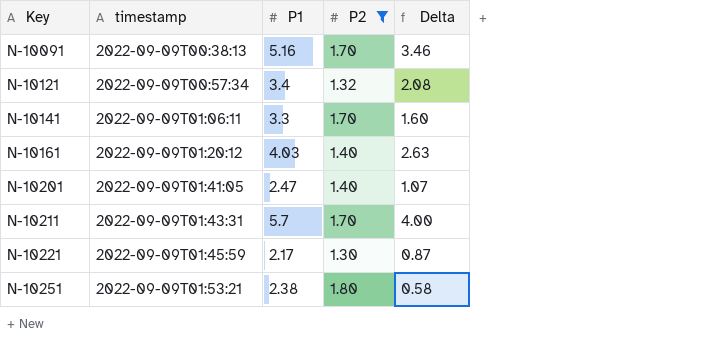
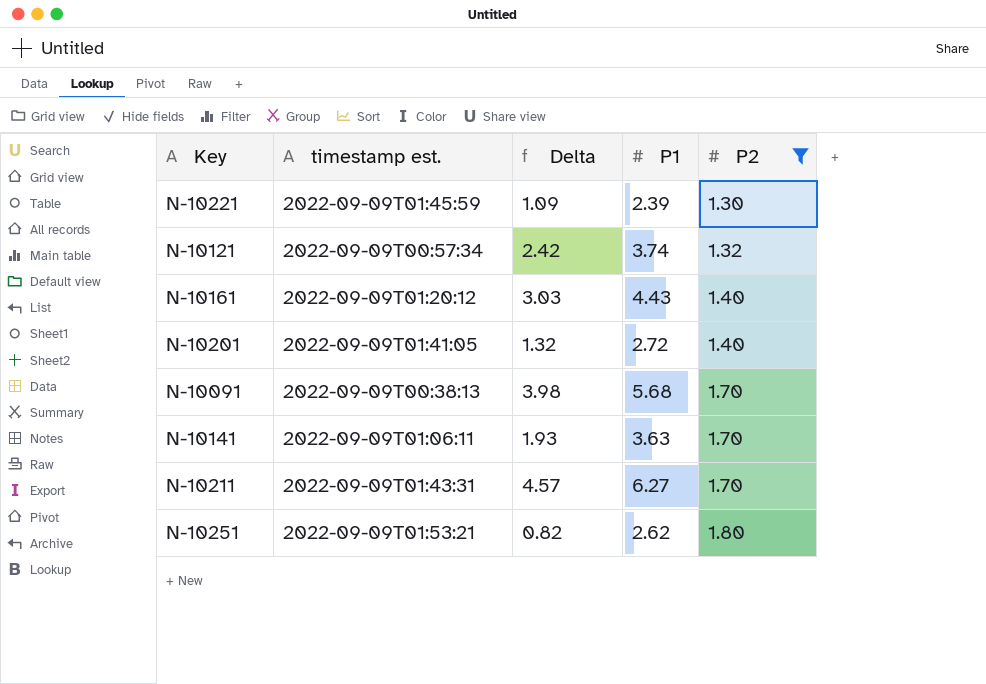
row order: Key ascending -> P2 ascending
column name: timestamp -> timestamp est.
column Delta | position: 5 -> 3
N-10221 | Delta: 0.87 -> 1.09
N-10221 | P1: 2.17 -> 2.39
N-10121 | Delta: 2.08 -> 2.42
N-10121 | P1: 3.4 -> 3.74
N-10161 | Delta: 2.63 -> 3.03
N-10161 | P1: 4.03 -> 4.43
N-10201 | Delta: 1.07 -> 1.32
N-10201 | P1: 2.47 -> 2.72
N-10091 | Delta: 3.46 -> 3.98
N-10091 | P1: 5.16 -> 5.68
N-10141 | Delta: 1.60 -> 1.93
N-10141 | P1: 3.3 -> 3.63
N-10211 | Delta: 4.00 -> 4.57
N-10211 | P1: 5.7 -> 6.27
N-10251 | Delta: 0.58 -> 0.82
N-10251 | P1: 2.38 -> 2.62

